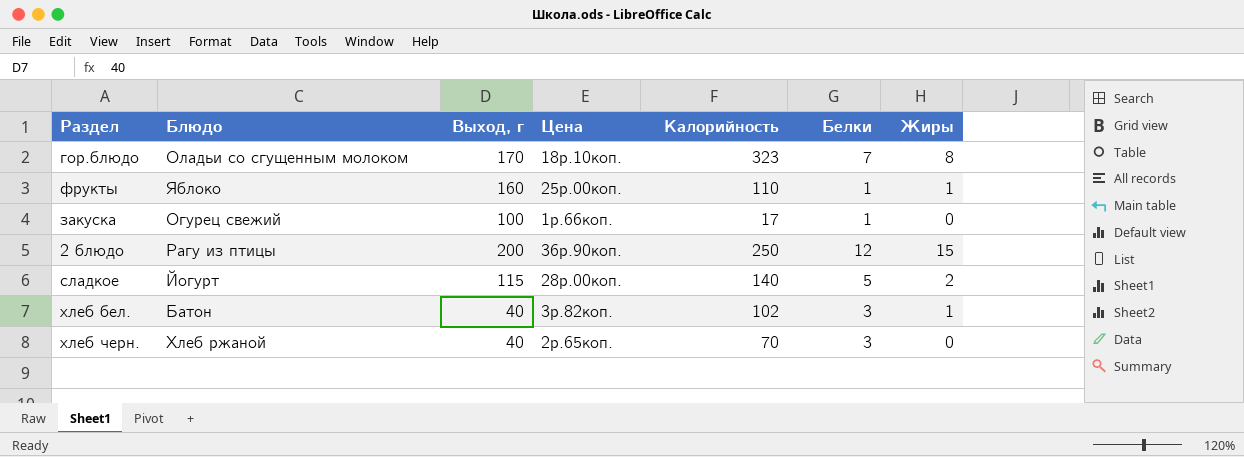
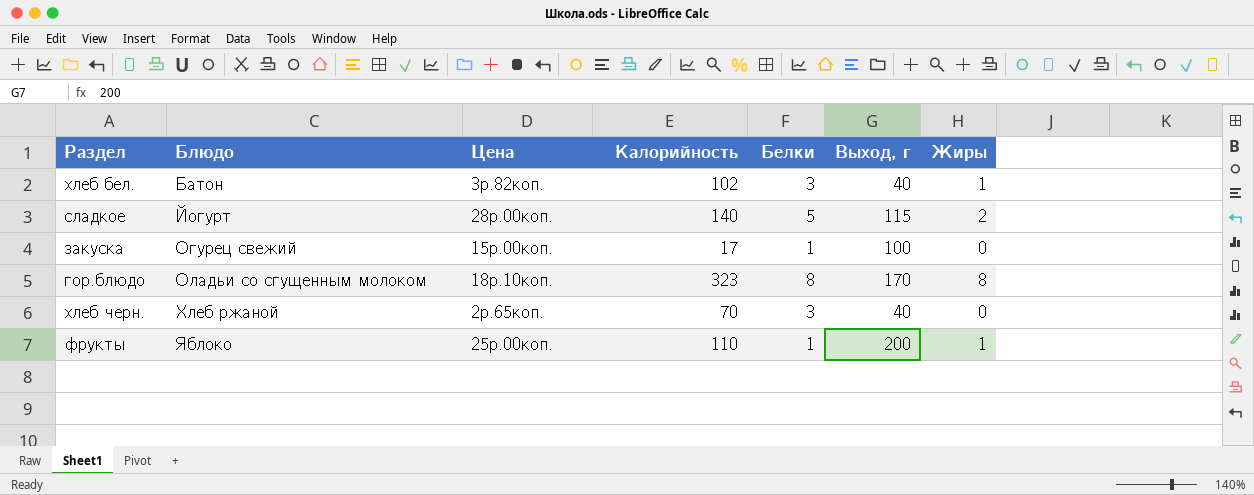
row order: none -> Блюдо ascending
column Выход, г | position: 3 -> 6
row 2 блюдо: Рагу из птицы | 200 | 36р.90коп. | 250 | 12 | 15 -> none
закуска | Цена: 1р.66коп. -> 15р.00коп.
гор.блюдо | Белки: 7 -> 8
фрукты | Выход, г: 160 -> 200

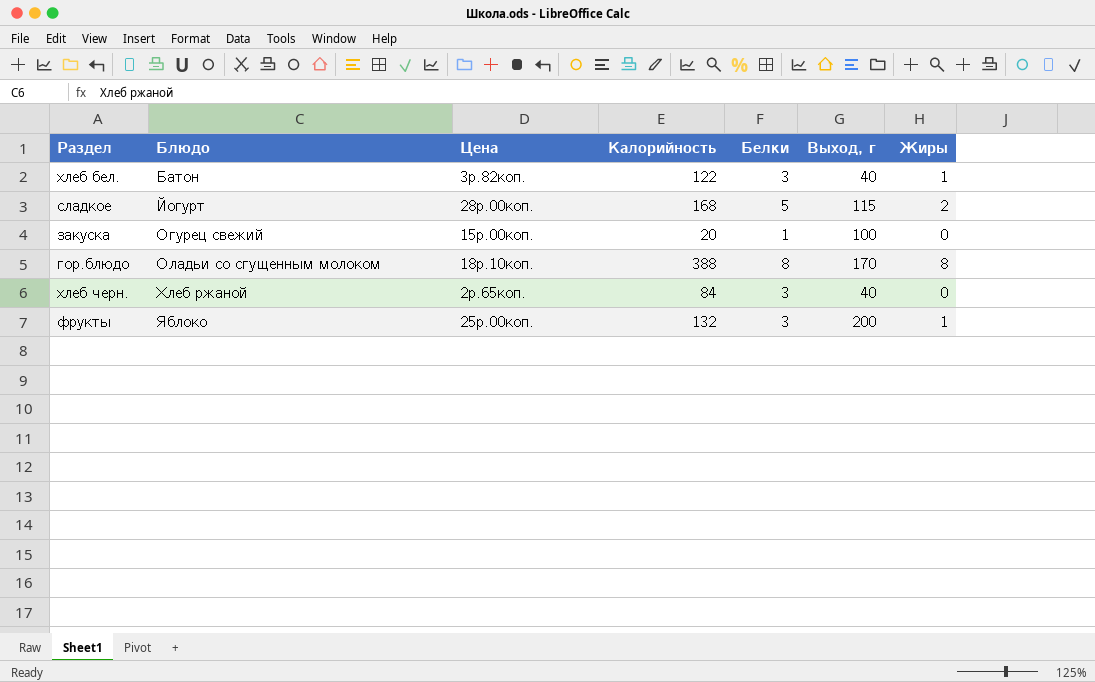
хлеб бел. | Калорийность: 102 -> 122
сладкое | Калорийность: 140 -> 168
закуска | Калорийность: 17 -> 20
гор.блюдо | Калорийность: 323 -> 388
хлеб черн. | Калорийность: 70 -> 84
фрукты | Калорийность: 110 -> 132
фрукты | Белки: 1 -> 3

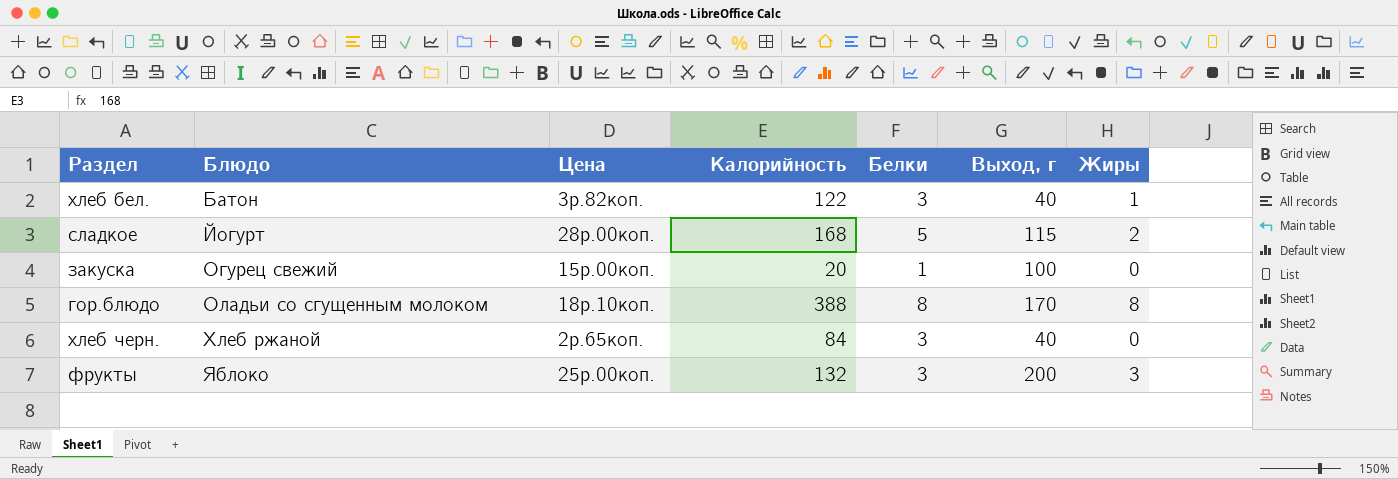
фрукты | Жиры: 1 -> 3

